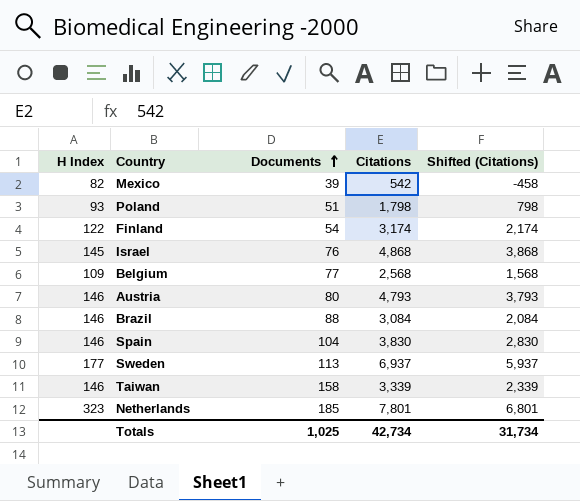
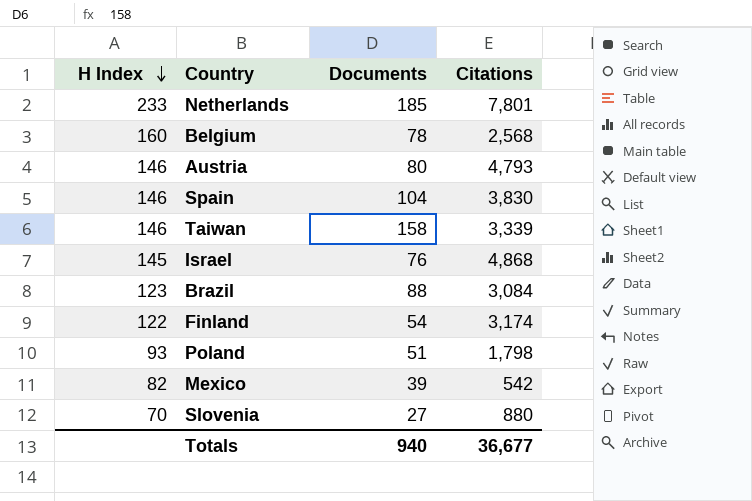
row order: Documents ascending -> H Index descending
column Shifted (Citations) | formula: [Citations] - 1000 -> none
row Sweden: 177 | 113 | 6,937 | 5,937 -> none
Netherlands | H Index: 323 -> 233
Belgium | H Index: 109 -> 160
Belgium | Documents: 77 -> 78
Brazil | H Index: 146 -> 123
row Slovenia: none -> 70 | 27 | 880
Totals | Documents: 1,025 -> 940
Totals | Citations: 42,734 -> 36,677

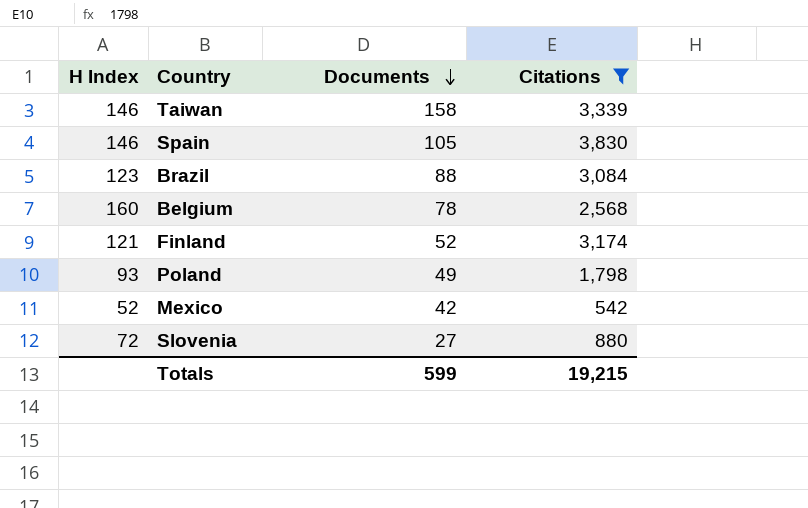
filter: none -> Citations <= 3,830
row order: H Index descending -> Documents descending
Spain | Documents: 104 -> 105
Finland | H Index: 122 -> 121
Finland | Documents: 54 -> 52
Poland | Documents: 51 -> 49
Mexico | H Index: 82 -> 52
Mexico | Documents: 39 -> 42
Slovenia | H Index: 70 -> 72
Totals | Documents: 940 -> 599
Totals | Citations: 36,677 -> 19,215

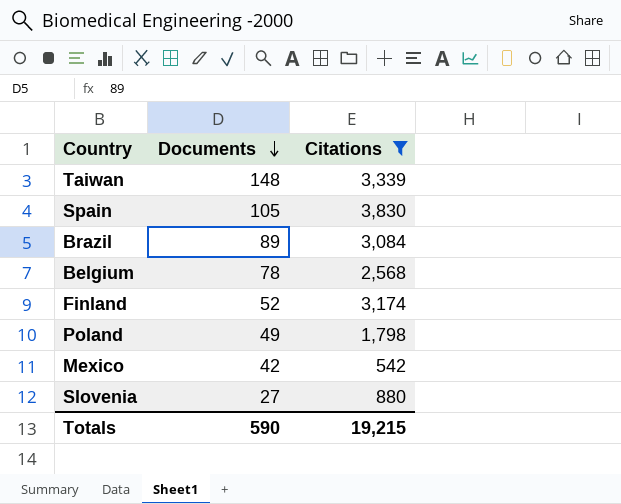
column H Index | position: 1 -> none
Taiwan | Documents: 158 -> 148
Brazil | Documents: 88 -> 89
Totals | Documents: 599 -> 590

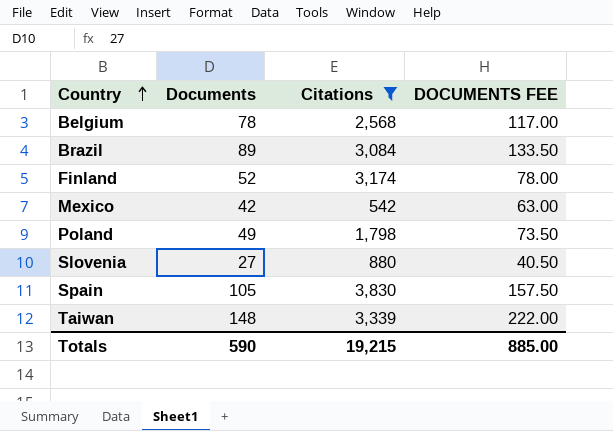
row order: Documents descending -> Country ascending
column DOCUMENTS FEE | formula: none -> [Documents] * 1.5

